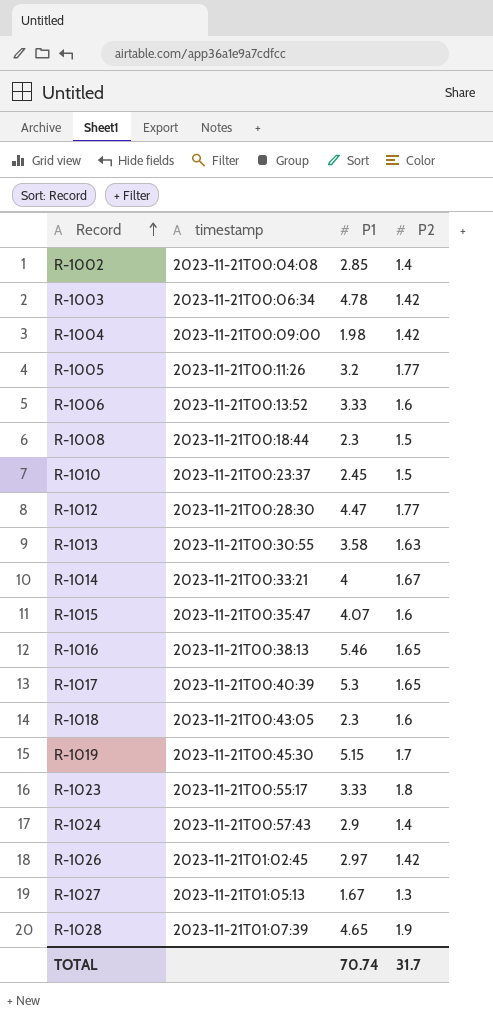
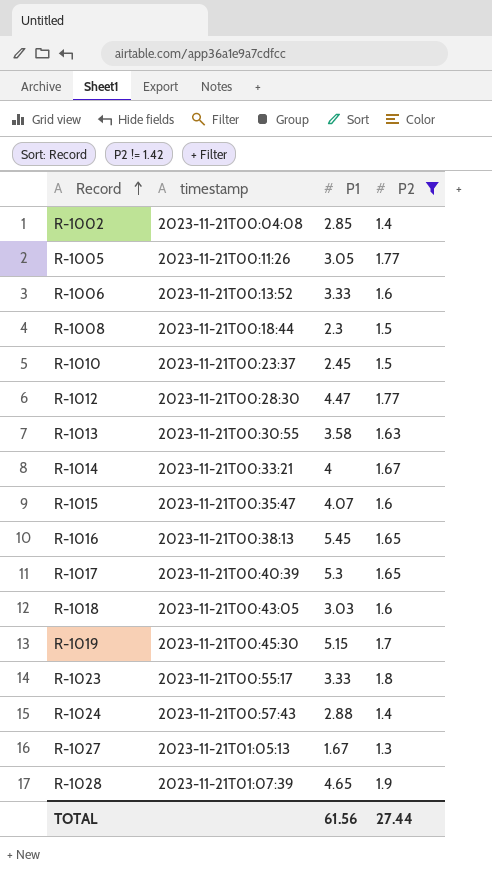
filter: none -> P2 != 1.42
R-1005 | P1: 3.2 -> 3.05
R-1016 | P1: 5.46 -> 5.45
R-1018 | P1: 2.3 -> 3.03
R-1024 | P1: 2.9 -> 2.88
TOTAL | P1: 70.74 -> 61.56
TOTAL | P2: 31.7 -> 27.44

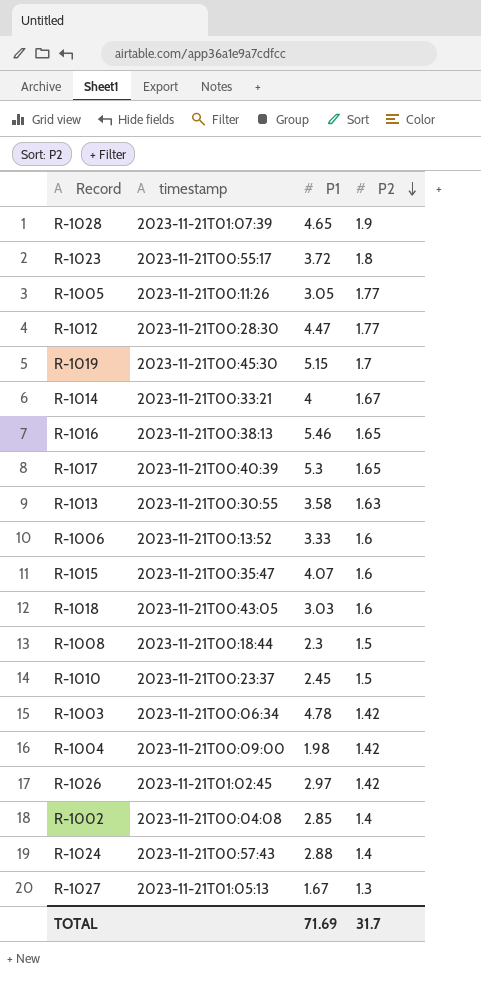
filter: P2 != 1.42 -> none
row order: Record ascending -> P2 descending
R-1023 | P1: 3.33 -> 3.72
R-1016 | P1: 5.45 -> 5.46
TOTAL | P1: 61.56 -> 71.69
TOTAL | P2: 27.44 -> 31.7

